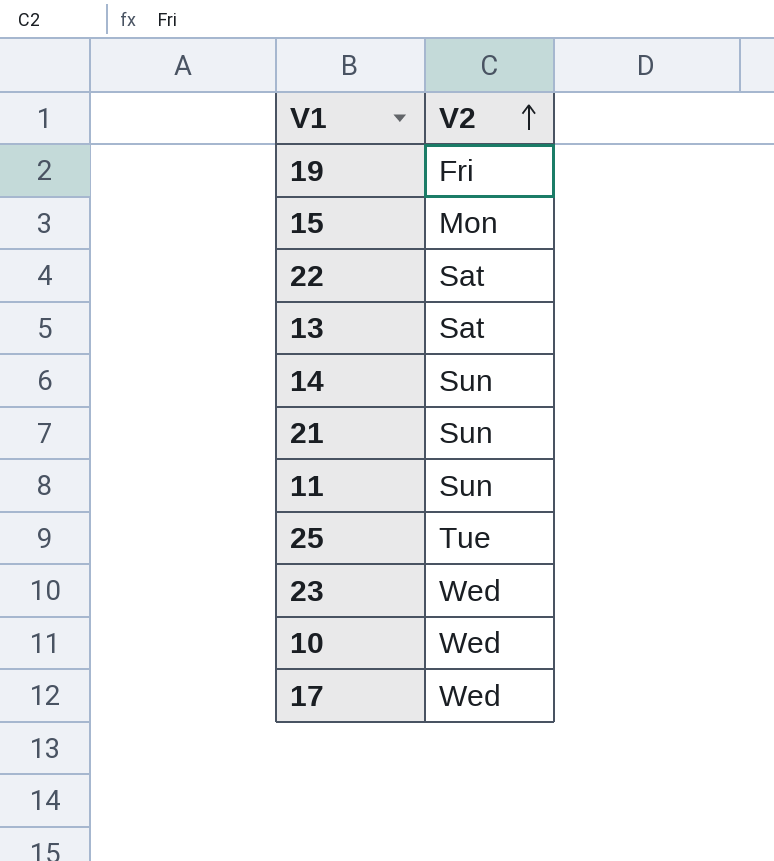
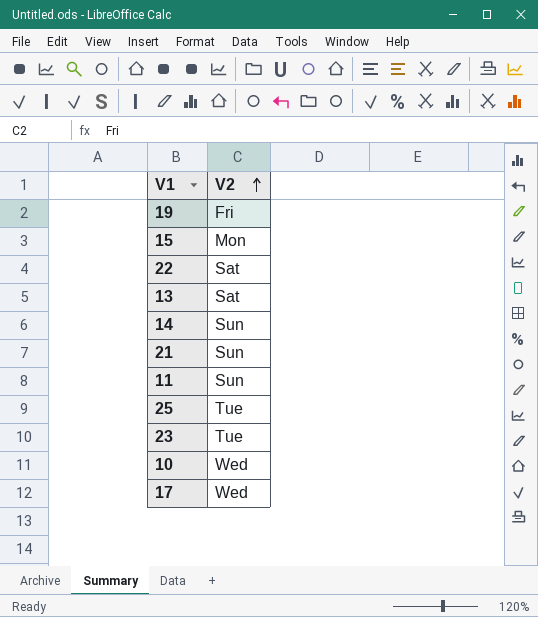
23 | V2: Wed -> Tue

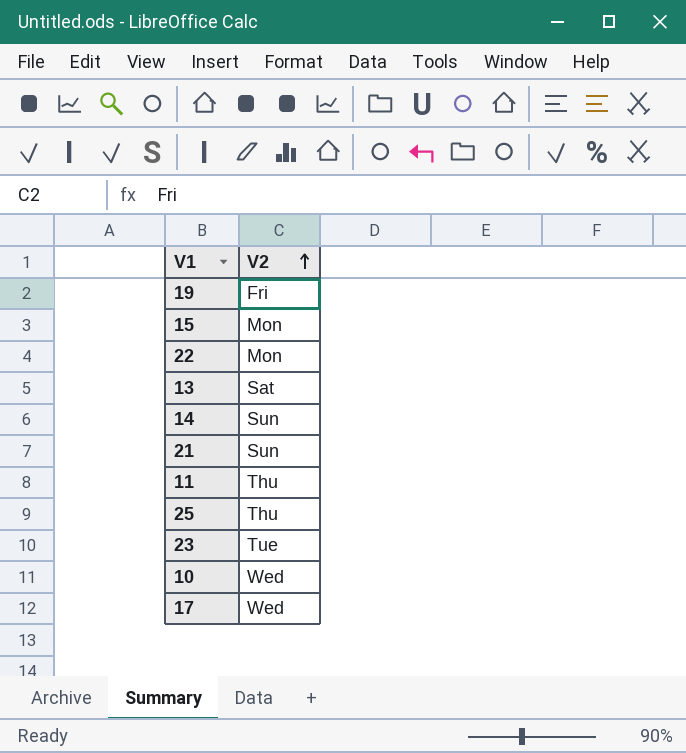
22 | V2: Sat -> Mon
11 | V2: Sun -> Thu
25 | V2: Tue -> Thu

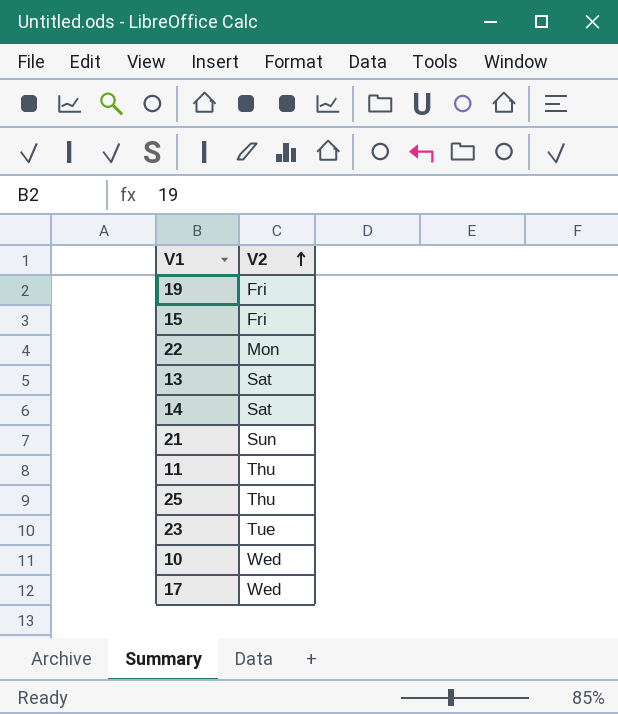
15 | V2: Mon -> Fri
14 | V2: Sun -> Sat

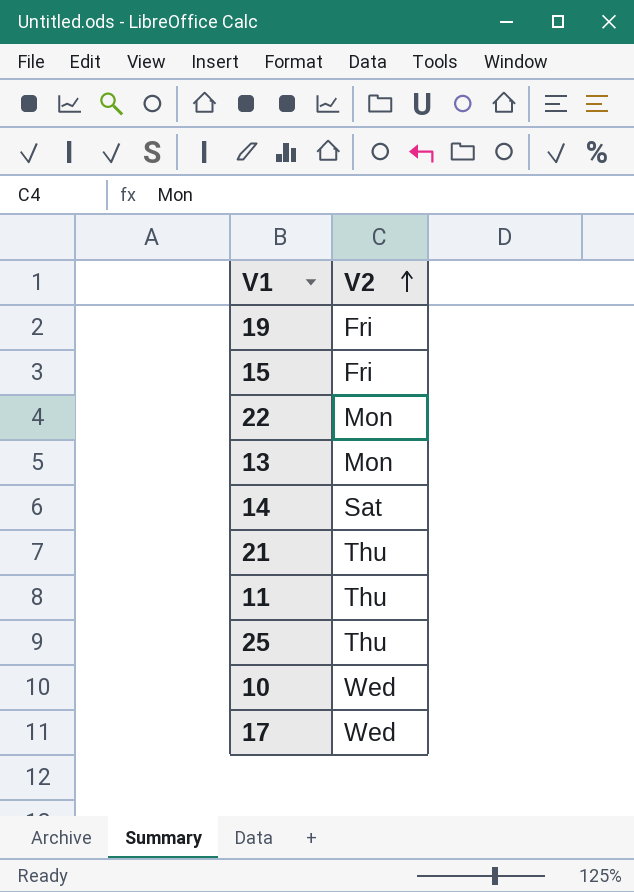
row 23: Tue -> none
13 | V2: Sat -> Mon
21 | V2: Sun -> Thu

